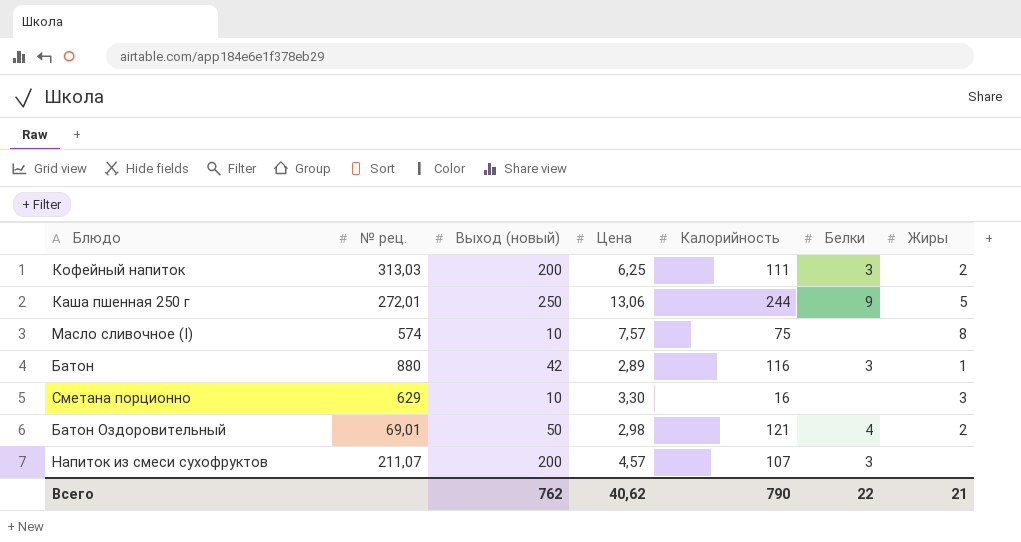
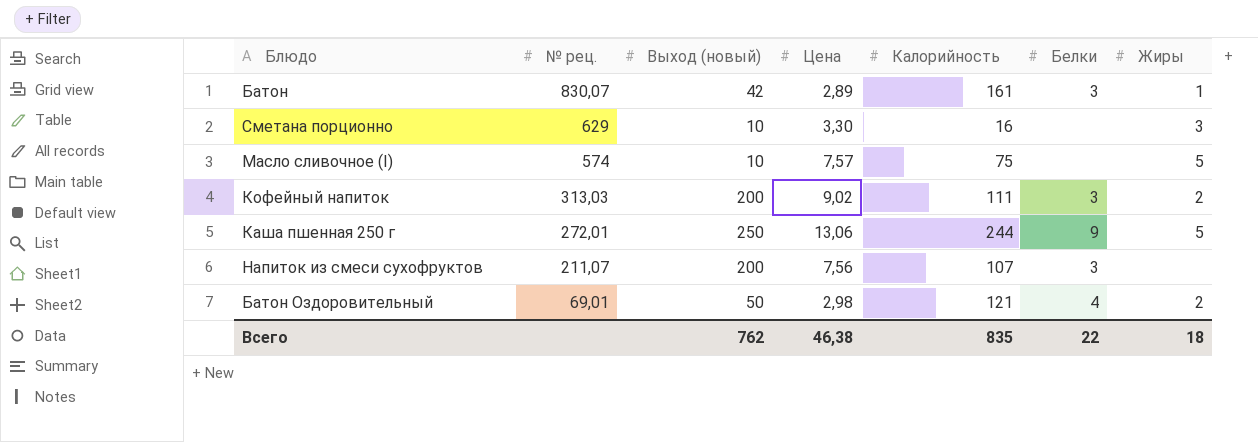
row order: none -> № рец. descending
Батон | № рец.: 880 -> 830,07
Батон | Калорийность: 116 -> 161
Масло сливочное (I) | Жиры: 8 -> 5
Кофейный напиток | Цена: 6,25 -> 9,02
Напиток из смеси сухофруктов | Цена: 4,57 -> 7,56
Всего | Цена: 40,62 -> 46,38
Всего | Калорийность: 790 -> 835
Всего | Жиры: 21 -> 18

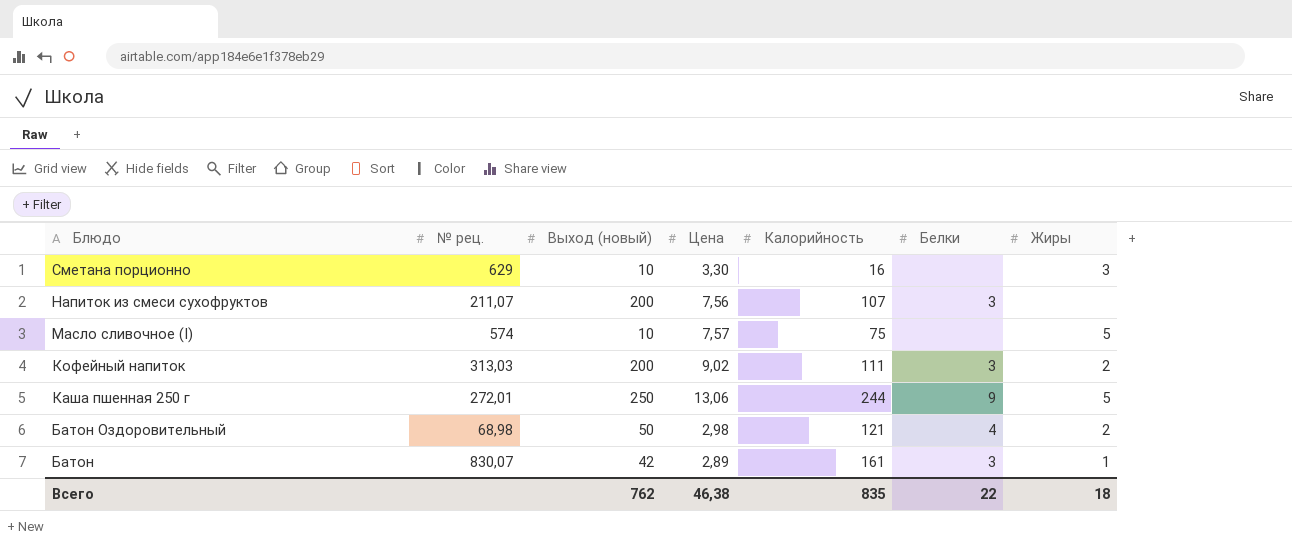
row order: № рец. descending -> Блюдо descending
Батон Оздоровительный | № рец.: 69,01 -> 68,98

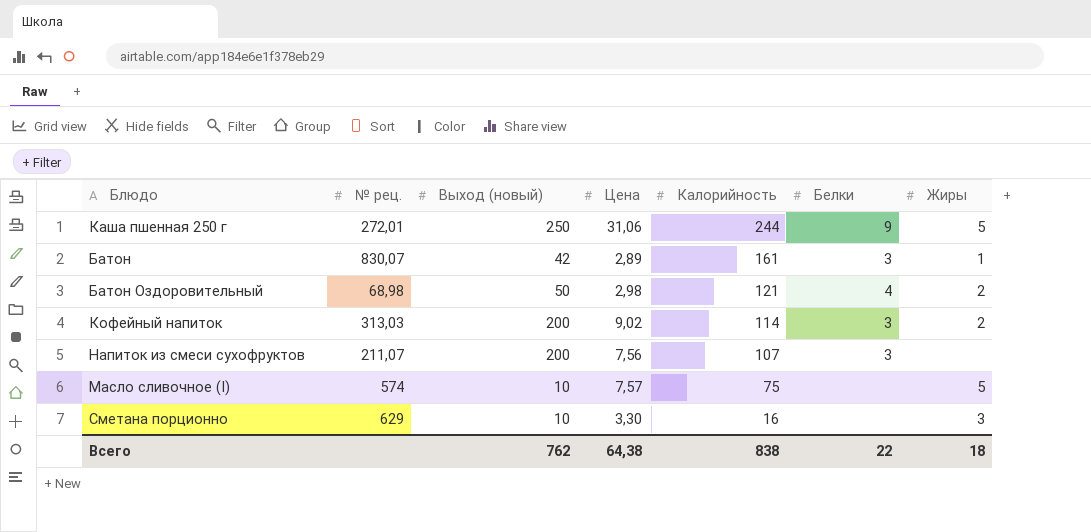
row order: Блюдо descending -> Калорийность descending
Каша пшенная 250 г | Цена: 13,06 -> 31,06
Кофейный напиток | Калорийность: 111 -> 114
Всего | Цена: 46,38 -> 64,38
Всего | Калорийность: 835 -> 838

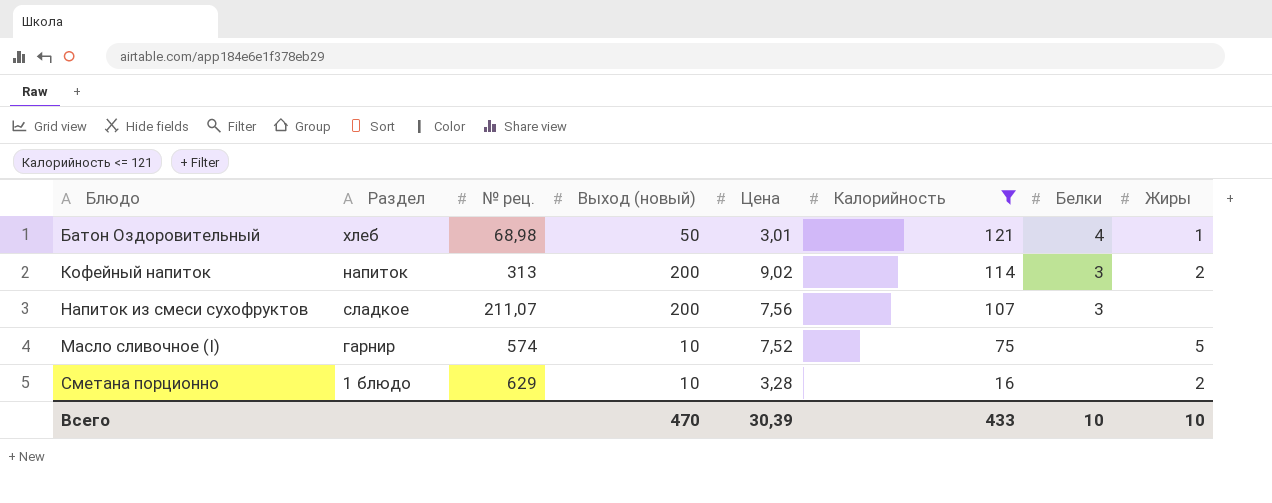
filter: none -> Калорийность <= 121
column Раздел | position: none -> 2
Батон Оздоровительный | Цена: 2,98 -> 3,01
Батон Оздоровительный | Жиры: 2 -> 1
Кофейный напиток | № рец.: 313,03 -> 313
Масло сливочное (I) | Цена: 7,57 -> 7,52
Сметана порционно | Цена: 3,30 -> 3,28
Сметана порционно | Жиры: 3 -> 2
Всего | Выход (новый): 762 -> 470
Всего | Цена: 64,38 -> 30,39
Всего | Калорийность: 838 -> 433
Всего | Белки: 22 -> 10
Всего | Жиры: 18 -> 10

